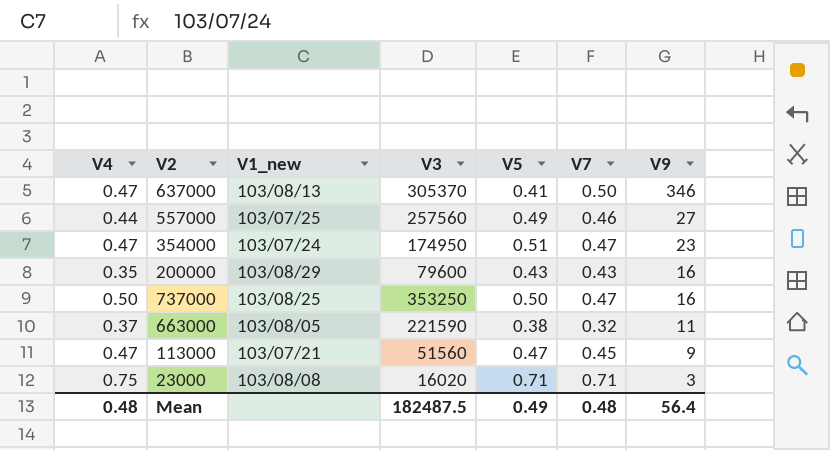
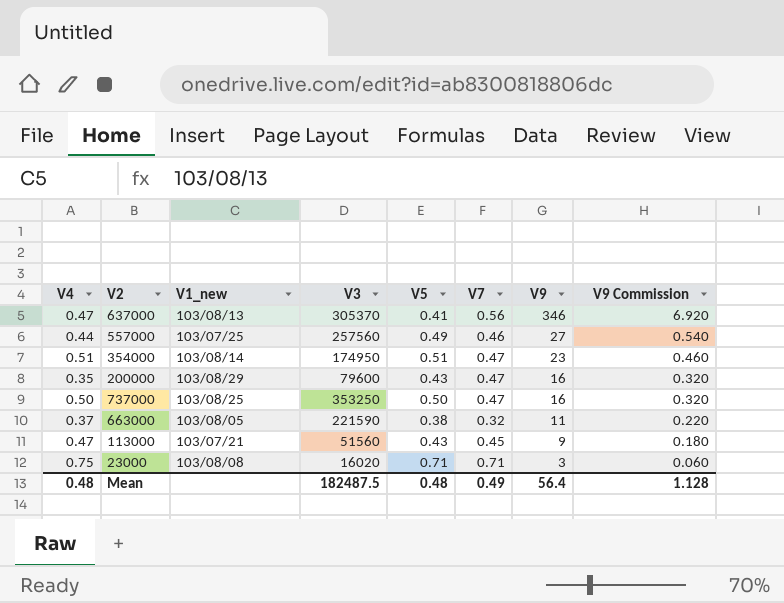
column V9 Commission | formula: none -> [V9] * 0.02
637000 | V7: 0.50 -> 0.56
354000 | V4: 0.47 -> 0.51
354000 | V1_new: 103/07/24 -> 103/08/14
200000 | V7: 0.43 -> 0.47
113000 | V5: 0.47 -> 0.43
Mean | V5: 0.49 -> 0.48
Mean | V7: 0.48 -> 0.49

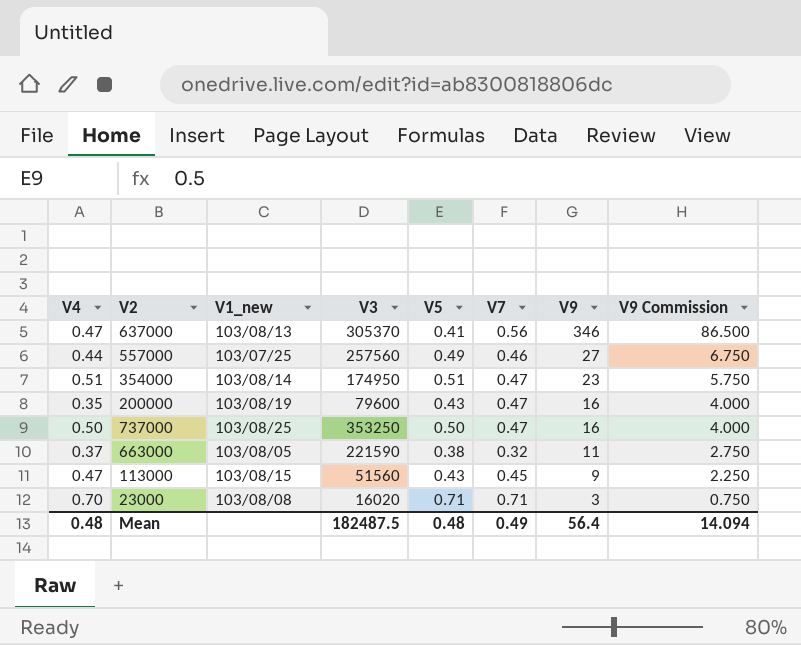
column V9 Commission | formula: [V9] * 0.02 -> [V9] * 0.25
200000 | V1_new: 103/08/29 -> 103/08/19
113000 | V1_new: 103/07/21 -> 103/08/15
23000 | V4: 0.75 -> 0.70
Mean | V9 Commission: 1.128 -> 14.094

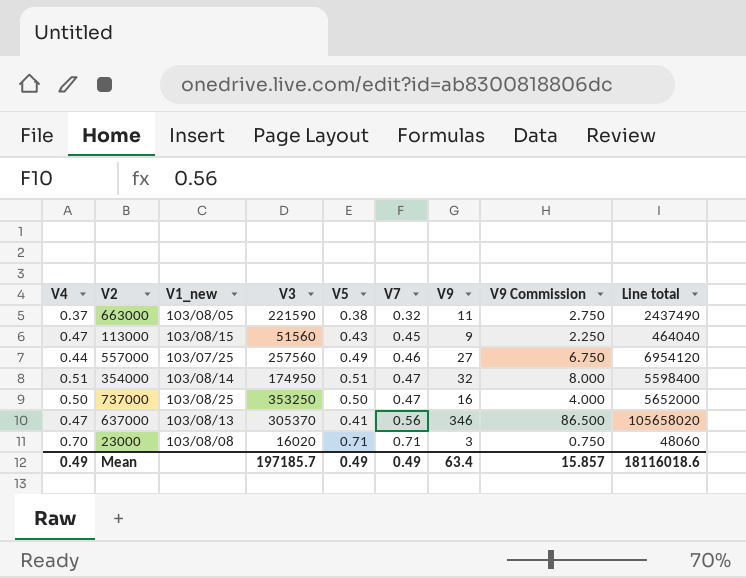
row order: V9 descending -> V7 ascending
column Line total | formula: none -> [V3] * [V9]
row 200000: 0.35 | 103/08/19 | 79600 | 0.43 | 0.47 | 16 | 4.000 -> none
354000 | V9: 23 -> 32
354000 | V9 Commission: 5.750 -> 8.000
Mean | V4: 0.48 -> 0.49
Mean | V3: 182487.5 -> 197185.7
Mean | V5: 0.48 -> 0.49
Mean | V9: 56.4 -> 63.4
Mean | V9 Commission: 14.094 -> 15.857

